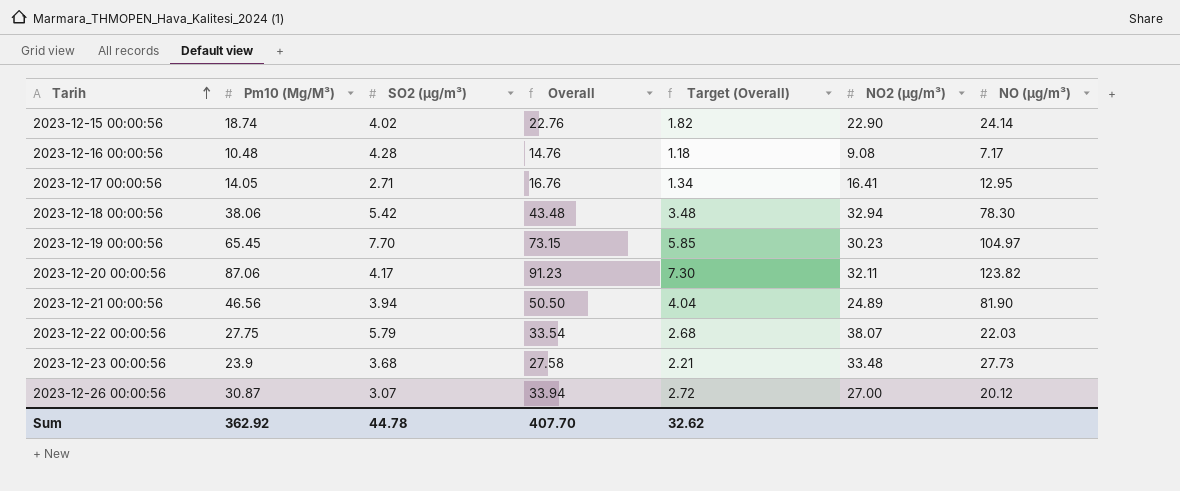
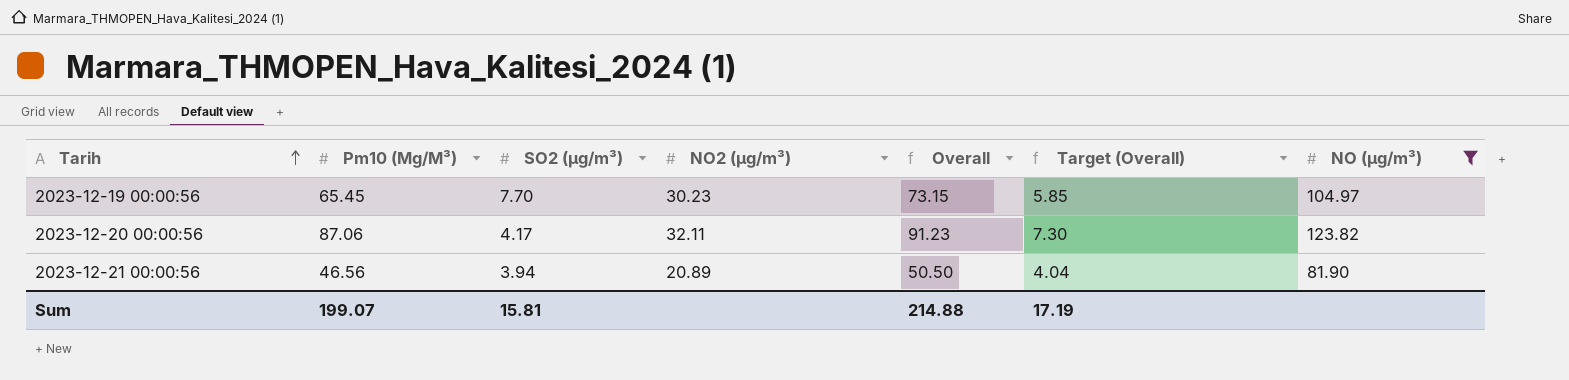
filter: none -> NO (µg/m³) >= 81.90
column NO2 (µg/m³) | position: 6 -> 4
2023-12-21 00:00:56 | NO2 (µg/m³): 24.89 -> 20.89
Sum | Pm10 (Μg/M³): 362.92 -> 199.07
Sum | SO2 (µg/m³): 44.78 -> 15.81
Sum | Overall: 407.70 -> 214.88
Sum | Target (Overall): 32.62 -> 17.19

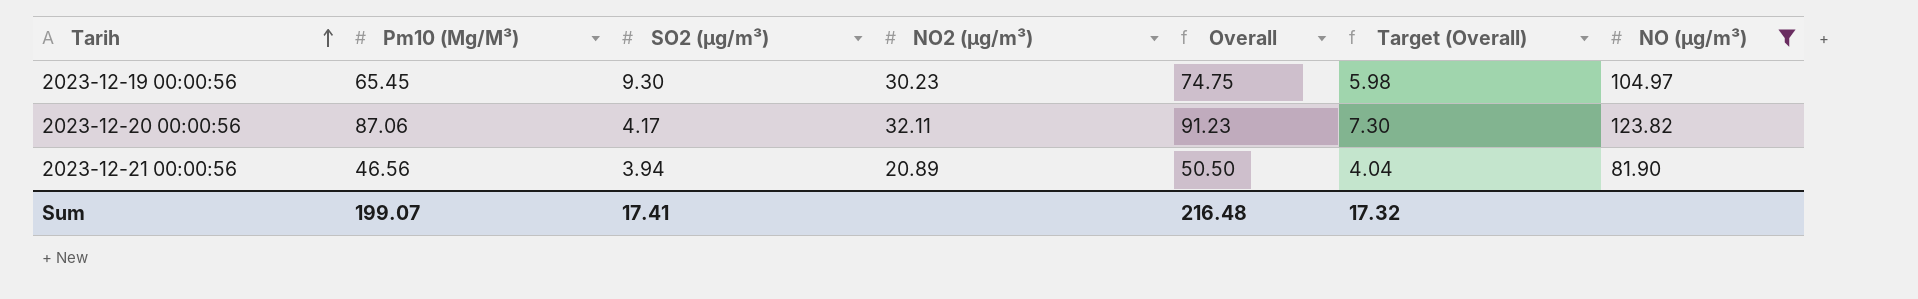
2023-12-19 00:00:56 | SO2 (µg/m³): 7.70 -> 9.30
2023-12-19 00:00:56 | Overall: 73.15 -> 74.75
2023-12-19 00:00:56 | Target (Overall): 5.85 -> 5.98
Sum | SO2 (µg/m³): 15.81 -> 17.41
Sum | Overall: 214.88 -> 216.48
Sum | Target (Overall): 17.19 -> 17.32

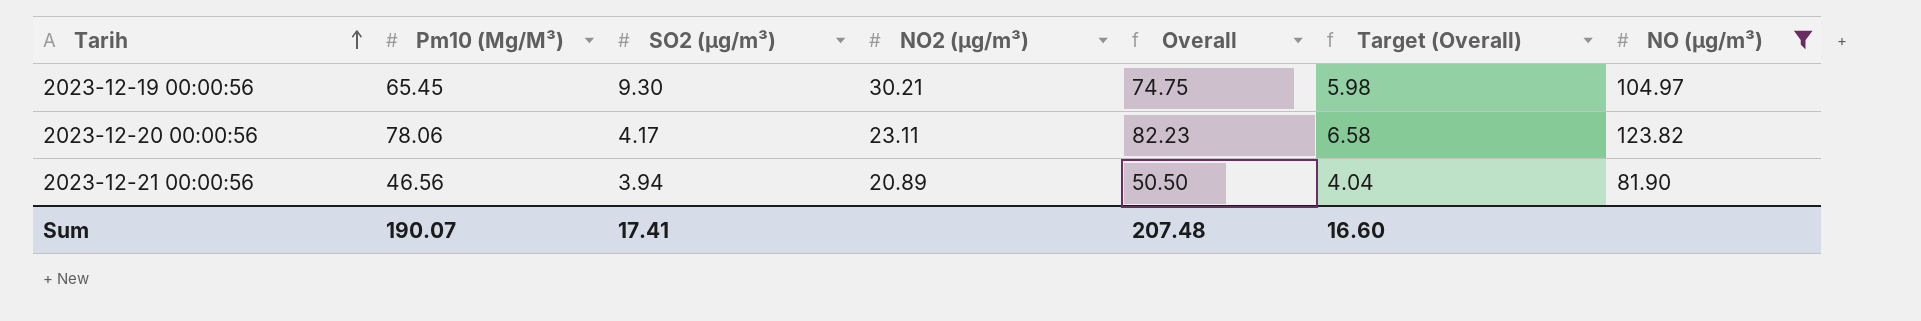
2023-12-19 00:00:56 | NO2 (µg/m³): 30.23 -> 30.21
2023-12-20 00:00:56 | Pm10 (Μg/M³): 87.06 -> 78.06
2023-12-20 00:00:56 | NO2 (µg/m³): 32.11 -> 23.11
2023-12-20 00:00:56 | Overall: 91.23 -> 82.23
2023-12-20 00:00:56 | Target (Overall): 7.30 -> 6.58
Sum | Pm10 (Μg/M³): 199.07 -> 190.07
Sum | Overall: 216.48 -> 207.48
Sum | Target (Overall): 17.32 -> 16.60

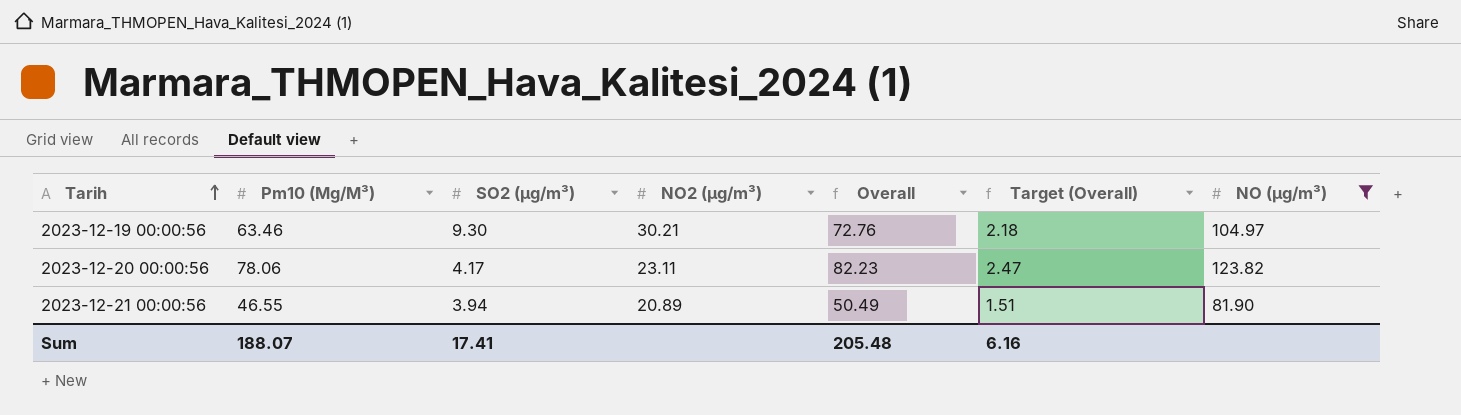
column Target (Overall) | formula: [Overall] * 0.08 -> [Overall] * 0.03
2023-12-19 00:00:56 | Pm10 (Μg/M³): 65.45 -> 63.46
2023-12-19 00:00:56 | Overall: 74.75 -> 72.76
2023-12-21 00:00:56 | Pm10 (Μg/M³): 46.56 -> 46.55
2023-12-21 00:00:56 | Overall: 50.50 -> 50.49
Sum | Pm10 (Μg/M³): 190.07 -> 188.07
Sum | Overall: 207.48 -> 205.48
Sum | Target (Overall): 16.60 -> 6.16

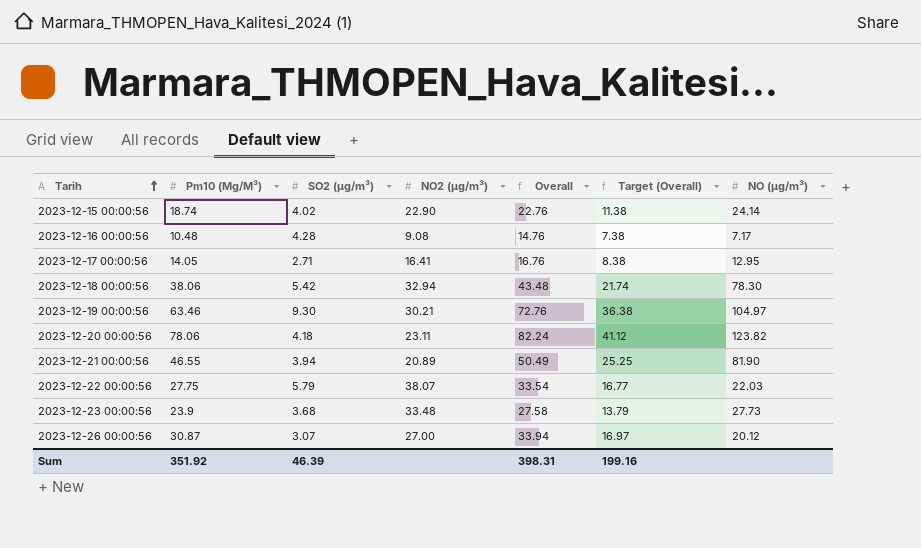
filter: NO (µg/m³) >= 81.90 -> none
column Target (Overall) | formula: [Overall] * 0.03 -> [Overall] * 0.5
2023-12-20 00:00:56 | SO2 (µg/m³): 4.17 -> 4.18
2023-12-20 00:00:56 | Overall: 82.23 -> 82.24
Sum | Pm10 (Μg/M³): 188.07 -> 351.92
Sum | SO2 (µg/m³): 17.41 -> 46.39
Sum | Overall: 205.48 -> 398.31
Sum | Target (Overall): 6.16 -> 199.16

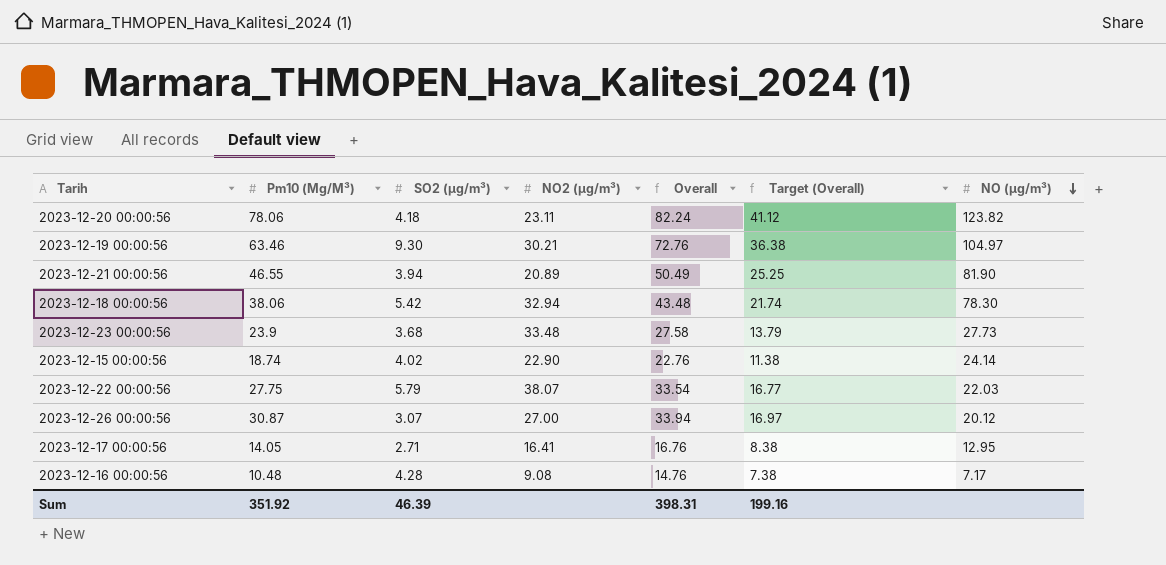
row order: Tarih ascending -> NO (µg/m³) descending

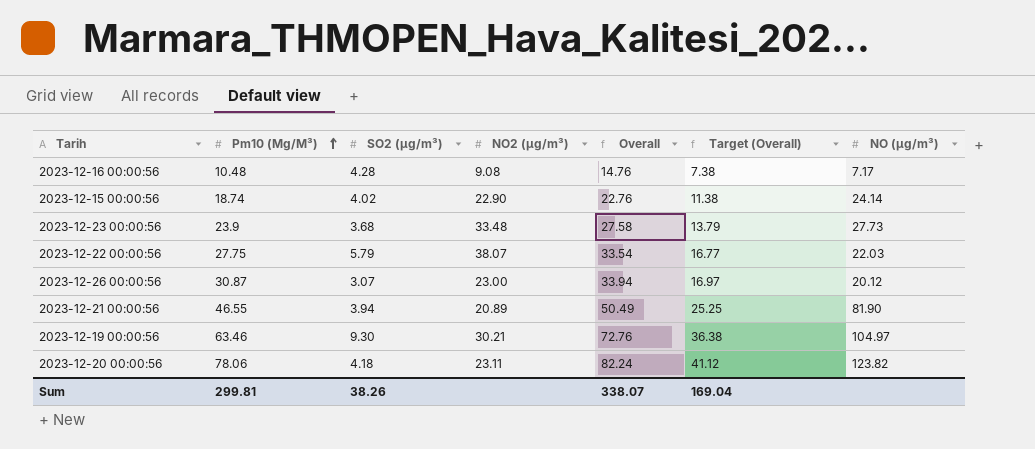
row order: NO (µg/m³) descending -> Pm10 (Μg/M³) ascending
row 2023-12-18 00:00:56: 38.06 | 5.42 | 32.94 | 43.48 | 21.74 | 78.30 -> none
row 2023-12-17 00:00:56: 14.05 | 2.71 | 16.41 | 16.76 | 8.38 | 12.95 -> none
2023-12-26 00:00:56 | NO2 (µg/m³): 27.00 -> 23.00
Sum | Pm10 (Μg/M³): 351.92 -> 299.81
Sum | SO2 (µg/m³): 46.39 -> 38.26
Sum | Overall: 398.31 -> 338.07
Sum | Target (Overall): 199.16 -> 169.04

